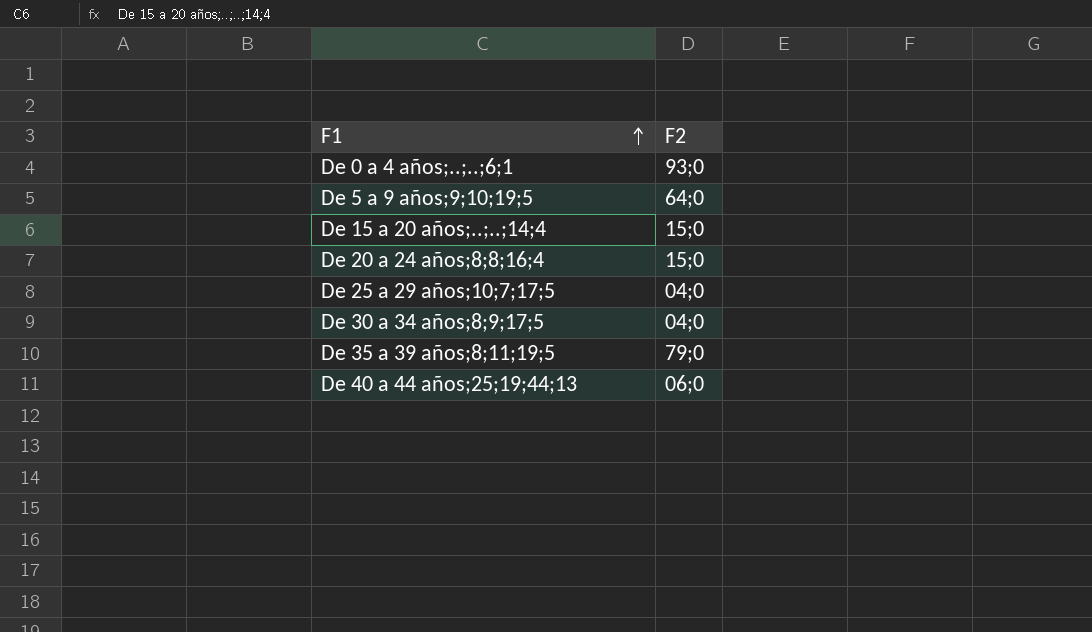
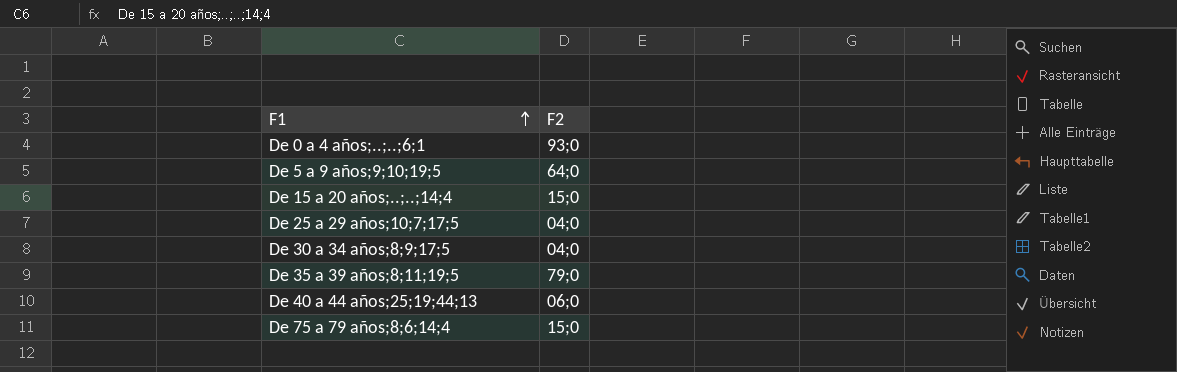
row De 20 a 24 años;8;8;16;4: 15;0 -> none
row De 75 a 79 años;8;6;14;4: none -> 15;0

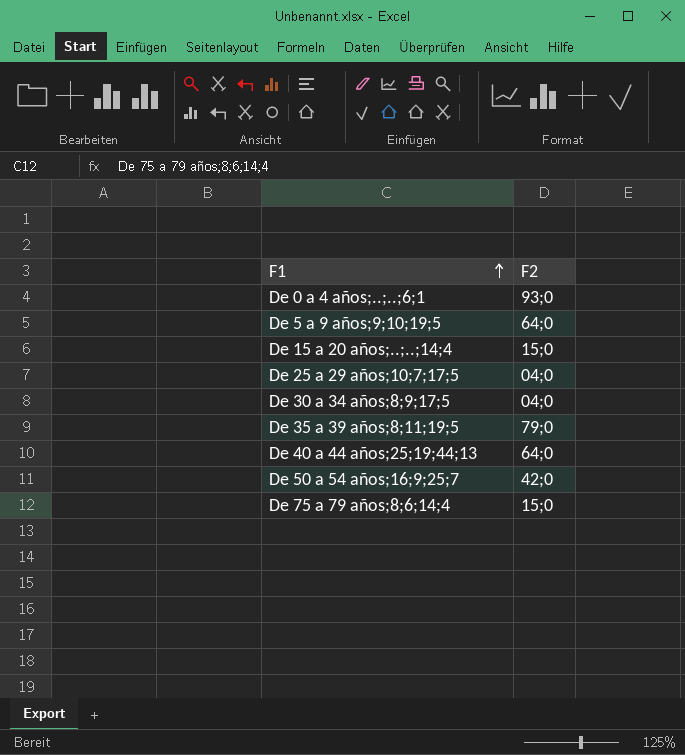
De 40 a 44 años;25;19;44;13 | F2: 06;0 -> 64;0
row De 50 a 54 años;16;9;25;7: none -> 42;0

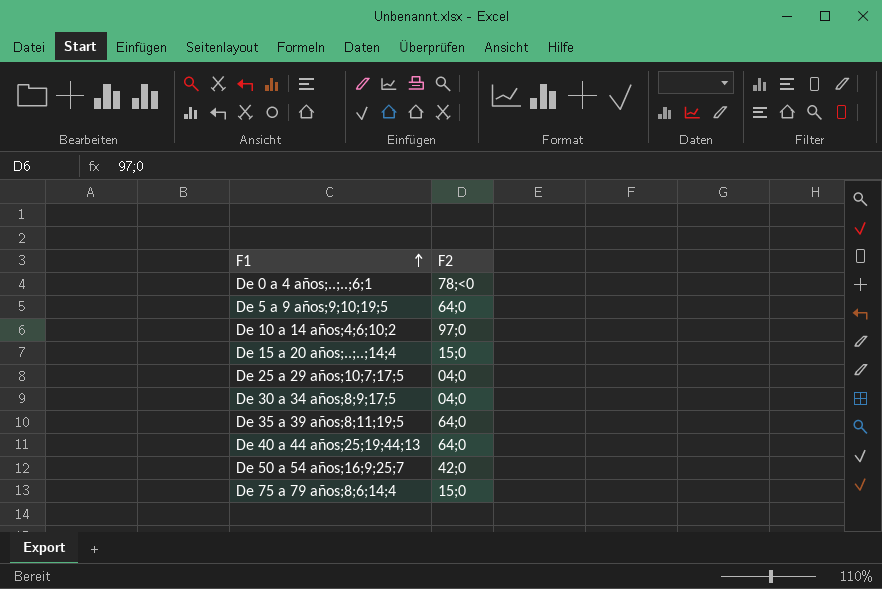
De 0 a 4 años;..;..;6;1 | F2: 93;0 -> 78;<0
row De 10 a 14 años;4;6;10;2: none -> 97;0
De 35 a 39 años;8;11;19;5 | F2: 79;0 -> 64;0

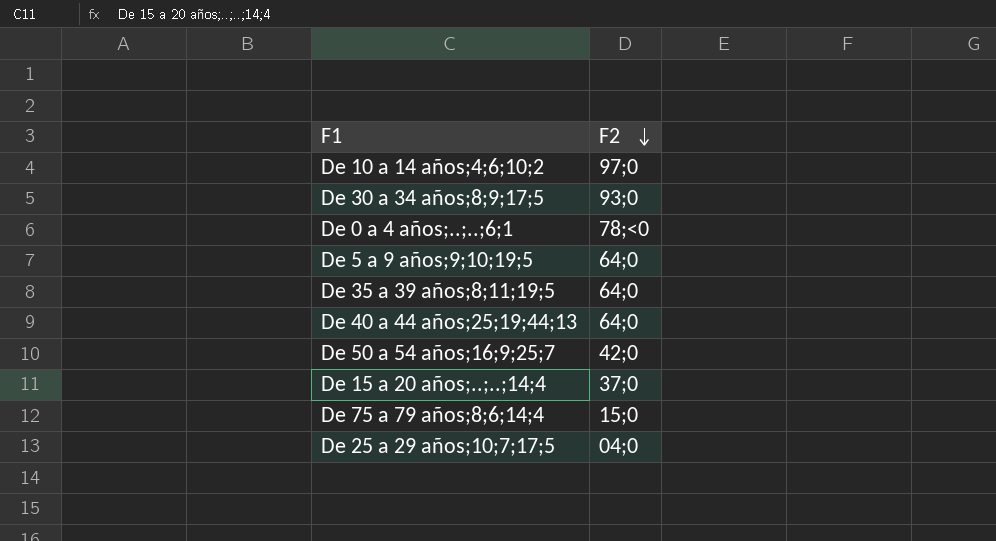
row order: F1 ascending -> F2 descending
De 30 a 34 años;8;9;17;5 | F2: 04;0 -> 93;0
De 15 a 20 años;..;..;14;4 | F2: 15;0 -> 37;0

